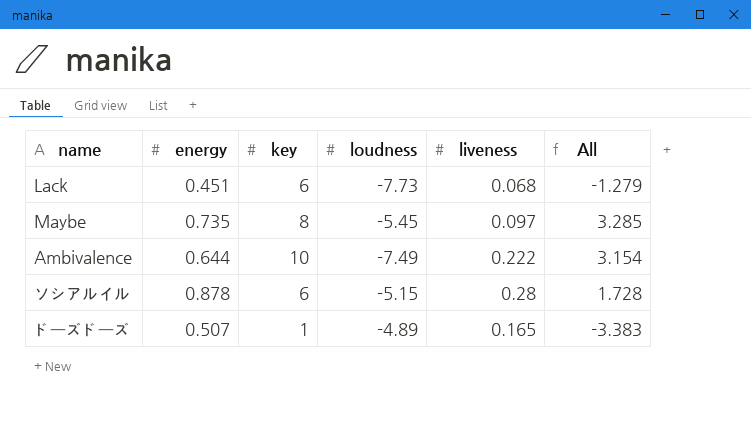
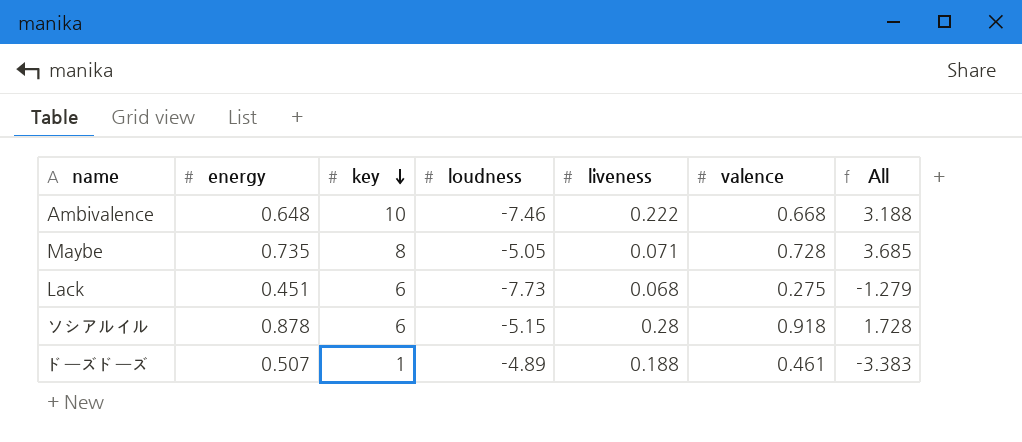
row order: none -> key descending
column valence | position: none -> 6
Ambivalence | energy: 0.644 -> 0.648
Ambivalence | loudness: -7.49 -> -7.46
Ambivalence | All: 3.154 -> 3.188
Maybe | loudness: -5.45 -> -5.05
Maybe | liveness: 0.097 -> 0.071
Maybe | All: 3.285 -> 3.685
ドーズドーズ | liveness: 0.165 -> 0.188

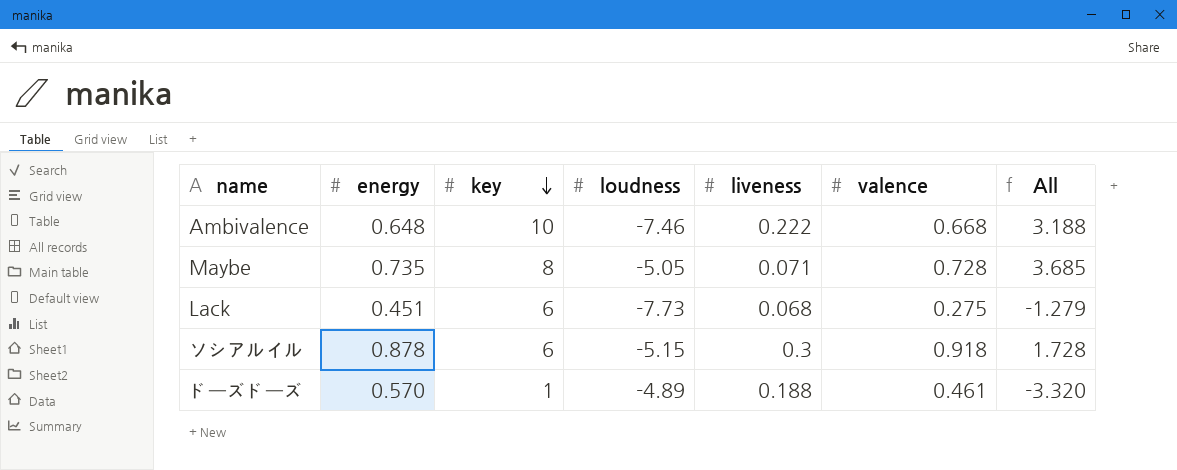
ソシアルイル | liveness: 0.28 -> 0.3
ドーズドーズ | energy: 0.507 -> 0.570
ドーズドーズ | All: -3.383 -> -3.320

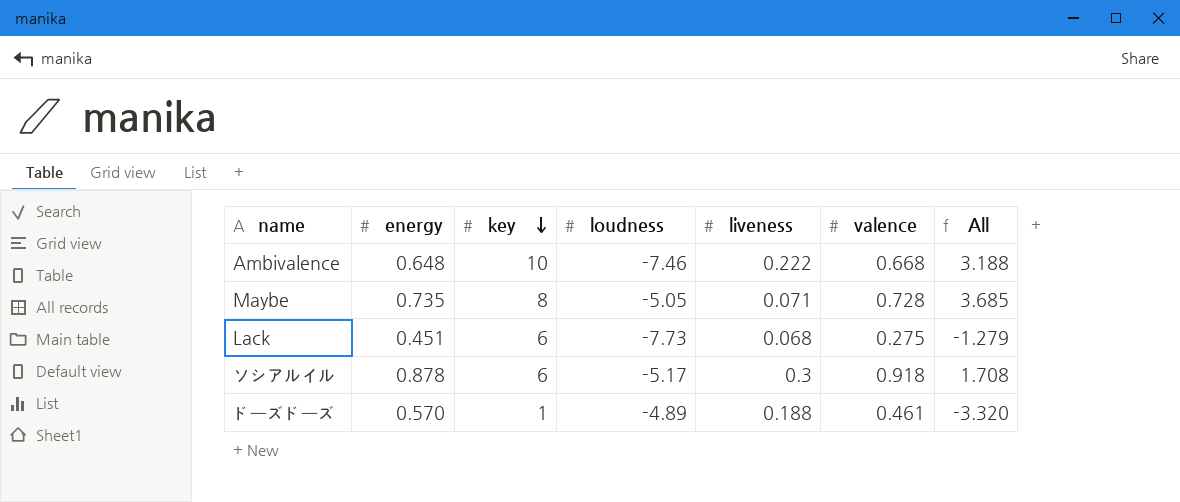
ソシアルイル | loudness: -5.15 -> -5.17
ソシアルイル | All: 1.728 -> 1.708

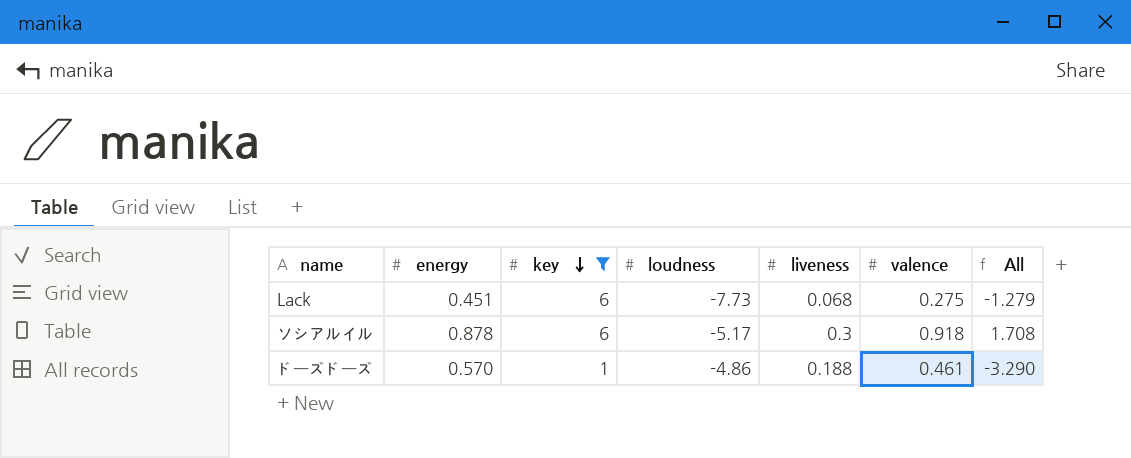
filter: none -> key <= 6
ドーズドーズ | loudness: -4.89 -> -4.86
ドーズドーズ | All: -3.320 -> -3.290

